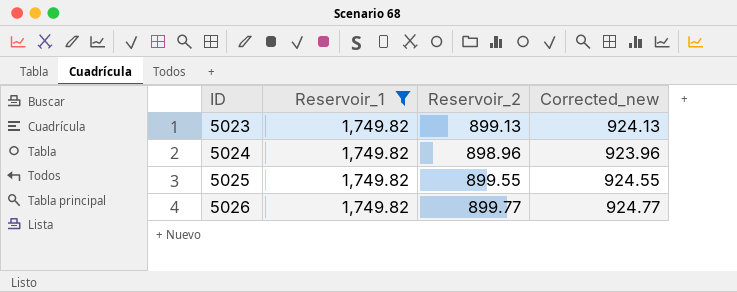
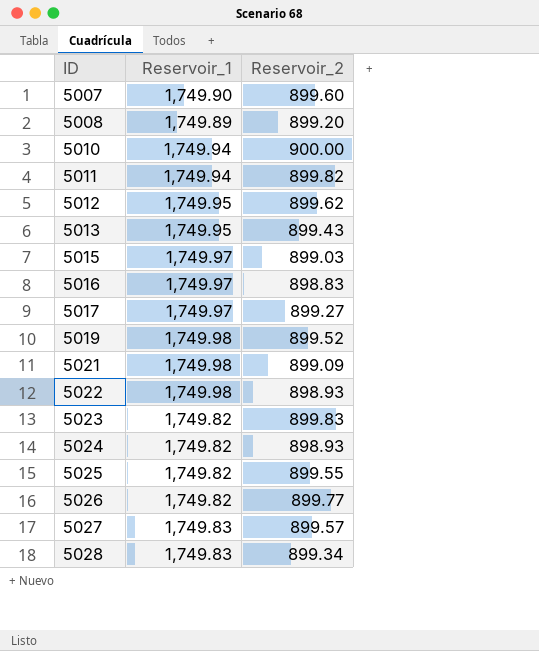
filter: Reservoir_1 = 1,749.82 -> none
column Corrected_new | formula: [Reservoir_2] + 25 -> none
5023 | Reservoir_2: 899.13 -> 899.83
5024 | Reservoir_2: 898.96 -> 898.93

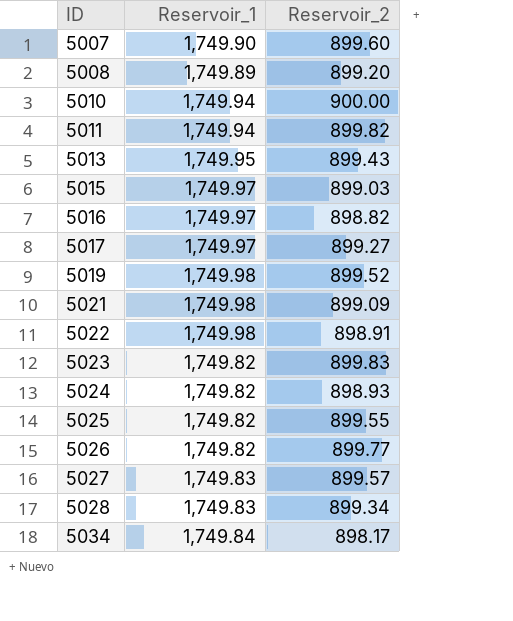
row 5012: 1,749.95 | 899.62 -> none
5016 | Reservoir_2: 898.83 -> 898.82
5022 | Reservoir_2: 898.93 -> 898.91
row 5034: none -> 1,749.84 | 898.17

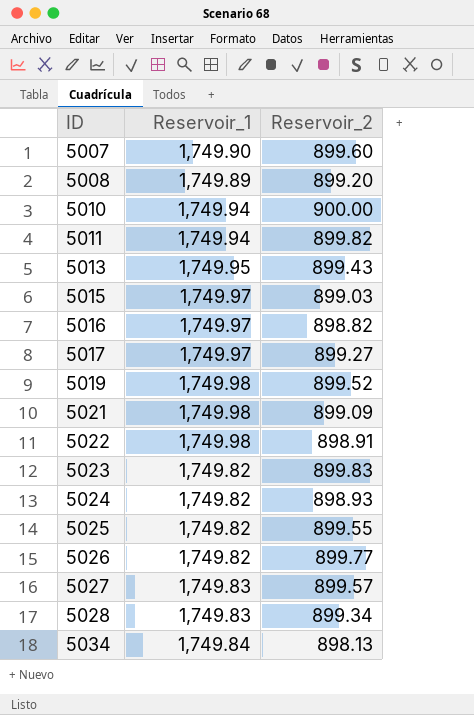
5034 | Reservoir_2: 898.17 -> 898.13

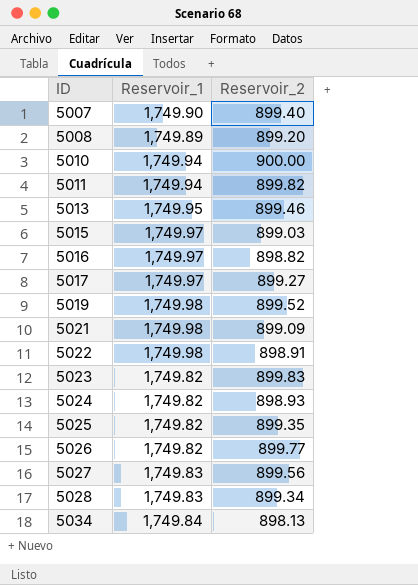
5007 | Reservoir_2: 899.60 -> 899.40
5013 | Reservoir_2: 899.43 -> 899.46
5025 | Reservoir_2: 899.55 -> 899.35
5027 | Reservoir_2: 899.57 -> 899.56

